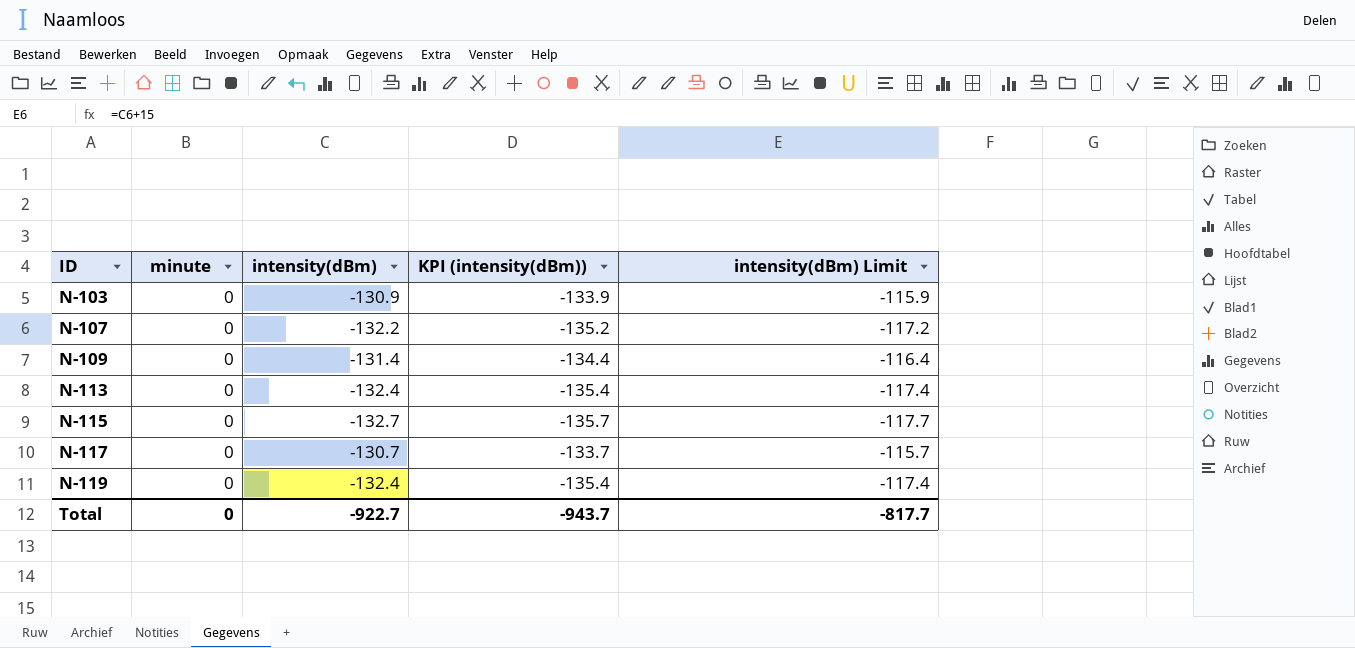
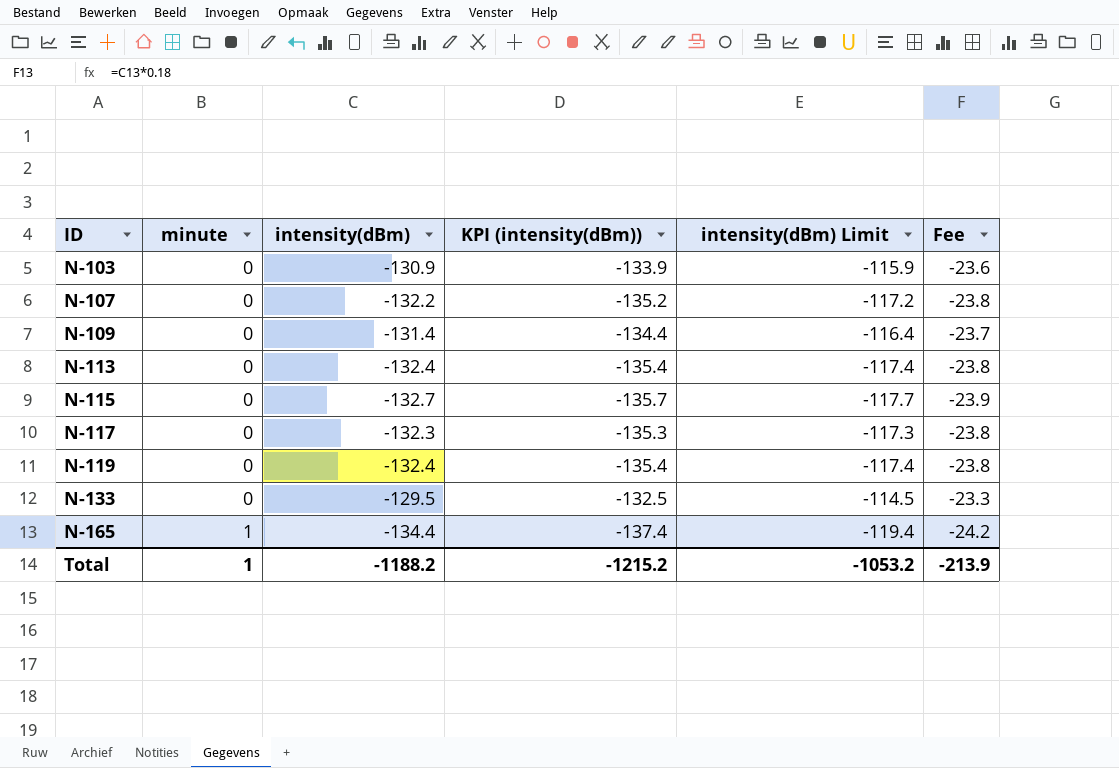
column Fee | formula: none -> [intensity(dBm)] * 0.18
N-117 | intensity(dBm): -130.7 -> -132.3
N-117 | KPI (intensity(dBm)): -133.7 -> -135.3
N-117 | intensity(dBm) Limit: -115.7 -> -117.3
row N-133: none -> 0 | -129.5 | -132.5 | -114.5 | -23.3
row N-165: none -> 1 | -134.4 | -137.4 | -119.4 | -24.2
Total | minute: 0 -> 1
Total | intensity(dBm): -922.7 -> -1188.2
Total | KPI (intensity(dBm)): -943.7 -> -1215.2
Total | intensity(dBm) Limit: -817.7 -> -1053.2

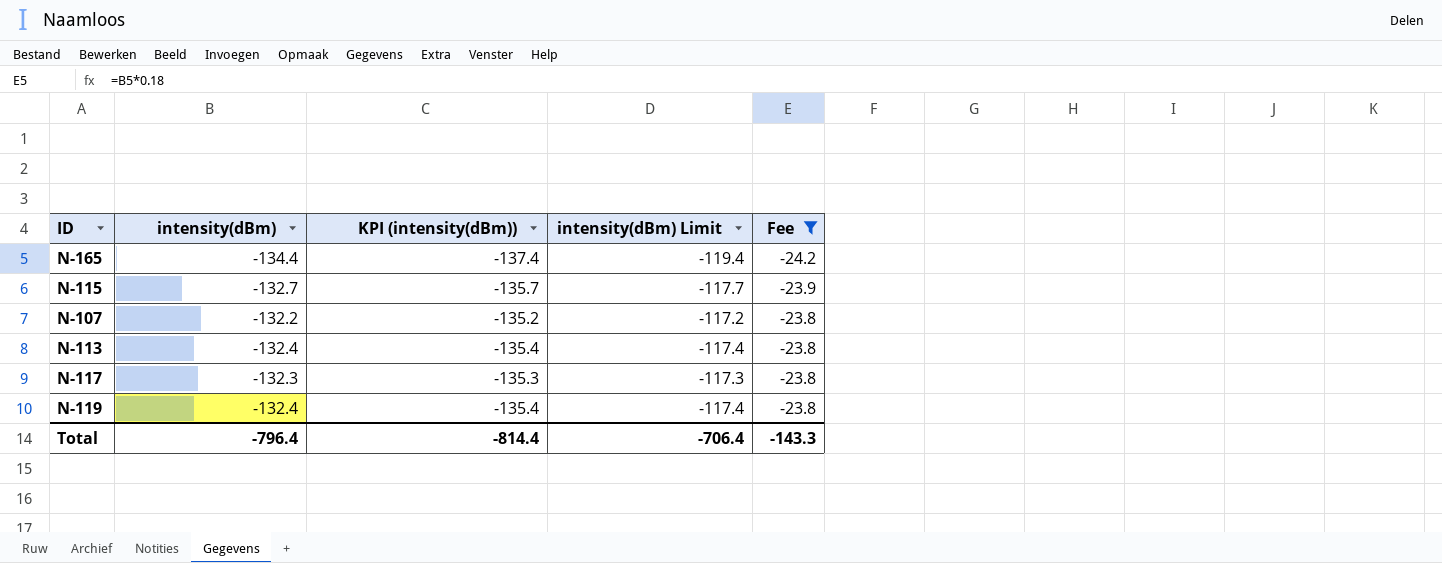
filter: none -> Fee <= -23.8
row order: ID ascending -> Fee ascending
column minute | position: 2 -> none
Total | intensity(dBm): -1188.2 -> -796.4
Total | KPI (intensity(dBm)): -1215.2 -> -814.4
Total | intensity(dBm) Limit: -1053.2 -> -706.4
Total | Fee: -213.9 -> -143.3

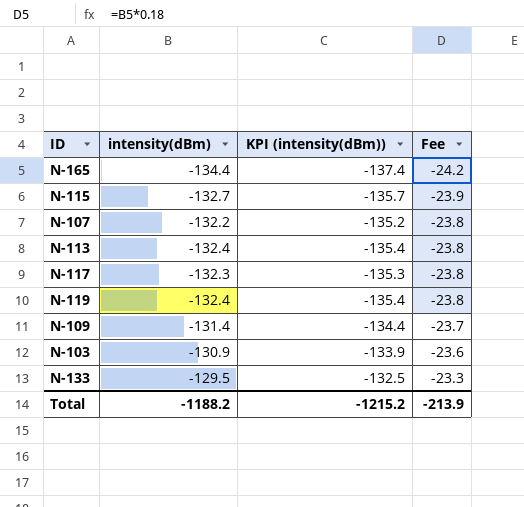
filter: Fee <= -23.8 -> none
column intensity(dBm) Limit | formula: [intensity(dBm)] + 15 -> none
Total | intensity(dBm): -796.4 -> -1188.2
Total | KPI (intensity(dBm)): -814.4 -> -1215.2
Total | Fee: -143.3 -> -213.9

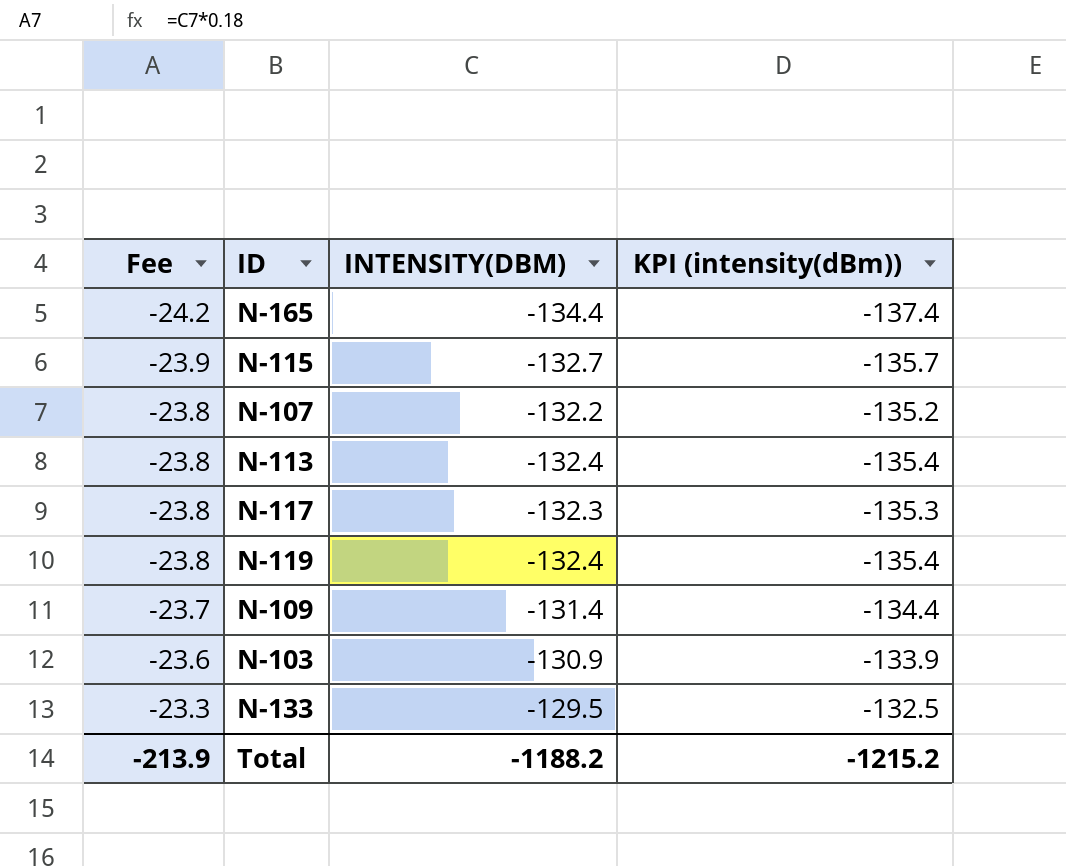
column Fee | position: 4 -> 1
column name: intensity(dBm) -> INTENSITY(DBM)

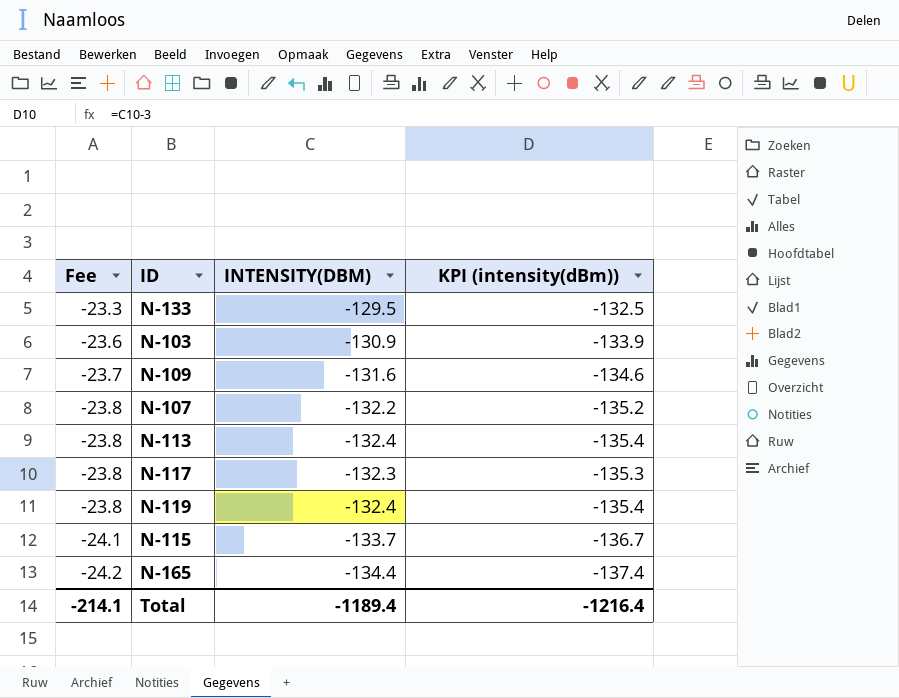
row order: Fee ascending -> Fee descending
N-109 | INTENSITY(DBM): -131.4 -> -131.6
N-109 | KPI (intensity(dBm)): -134.4 -> -134.6
N-115 | Fee: -23.9 -> -24.1
N-115 | INTENSITY(DBM): -132.7 -> -133.7
N-115 | KPI (intensity(dBm)): -135.7 -> -136.7
Total | Fee: -213.9 -> -214.1
Total | INTENSITY(DBM): -1188.2 -> -1189.4
Total | KPI (intensity(dBm)): -1215.2 -> -1216.4

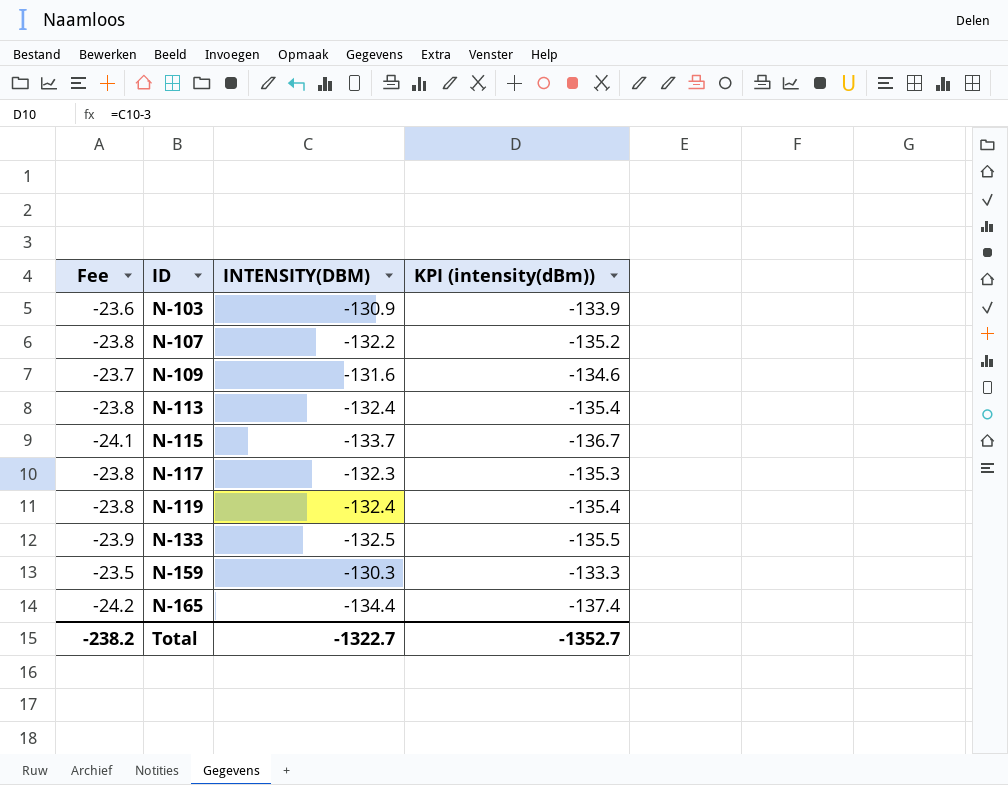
row order: Fee descending -> ID ascending
N-133 | Fee: -23.3 -> -23.9
N-133 | INTENSITY(DBM): -129.5 -> -132.5
N-133 | KPI (intensity(dBm)): -132.5 -> -135.5
row N-159: none -> -23.5 | -130.3 | -133.3
Total | Fee: -214.1 -> -238.2
Total | INTENSITY(DBM): -1189.4 -> -1322.7
Total | KPI (intensity(dBm)): -1216.4 -> -1352.7

